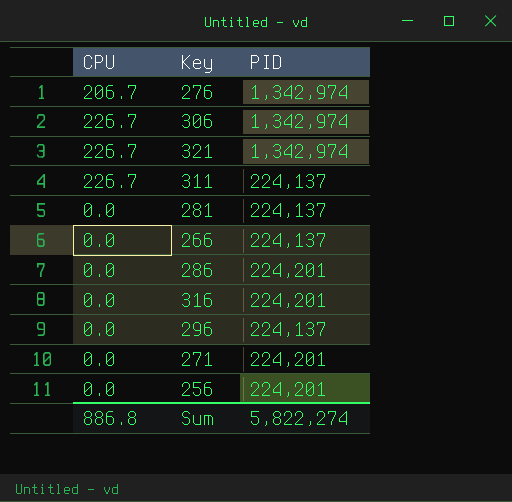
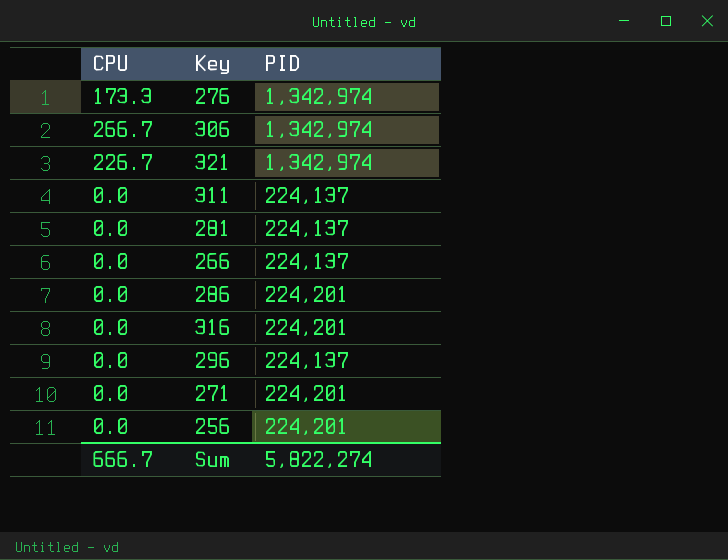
276 | CPU: 206.7 -> 173.3
306 | CPU: 226.7 -> 266.7
311 | CPU: 226.7 -> 0.0
Sum | CPU: 886.8 -> 666.7

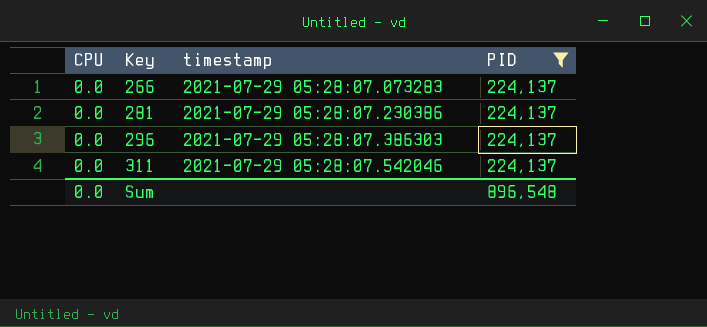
filter: none -> PID = 224,137
row order: none -> Key ascending
column timestamp | position: none -> 3
Sum | CPU: 666.7 -> 0.0
Sum | PID: 5,822,274 -> 896,548

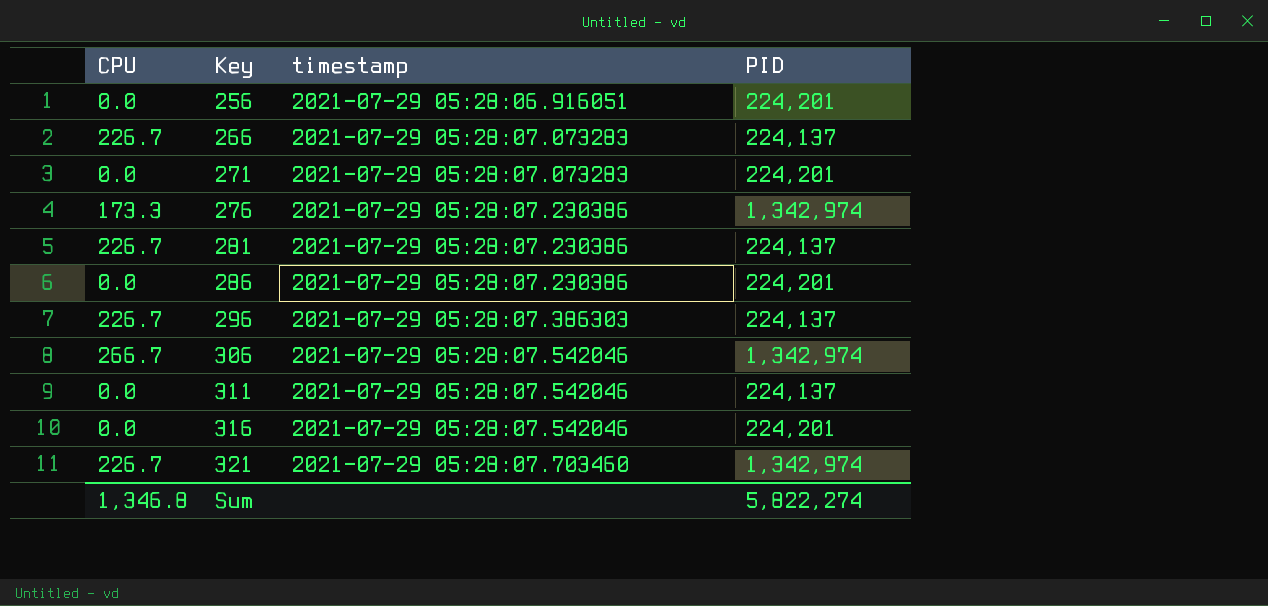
filter: PID = 224,137 -> none
266 | CPU: 0.0 -> 226.7
281 | CPU: 0.0 -> 226.7
296 | CPU: 0.0 -> 226.7
Sum | CPU: 0.0 -> 1,346.8
Sum | PID: 896,548 -> 5,822,274

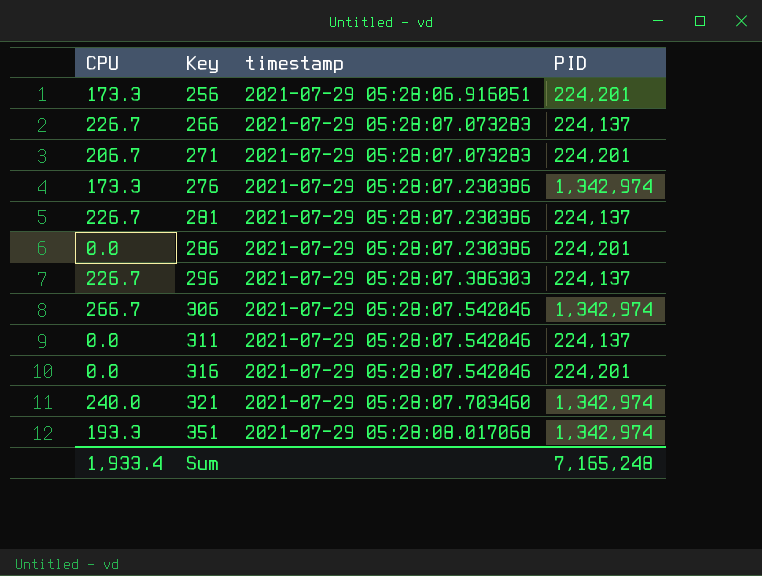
256 | CPU: 0.0 -> 173.3
271 | CPU: 0.0 -> 206.7
321 | CPU: 226.7 -> 240.0
row 351: none -> 193.3 | 2021-07-29 05:28:08.017068 | 1,342,974
Sum | CPU: 1,346.8 -> 1,933.4
Sum | PID: 5,822,274 -> 7,165,248

